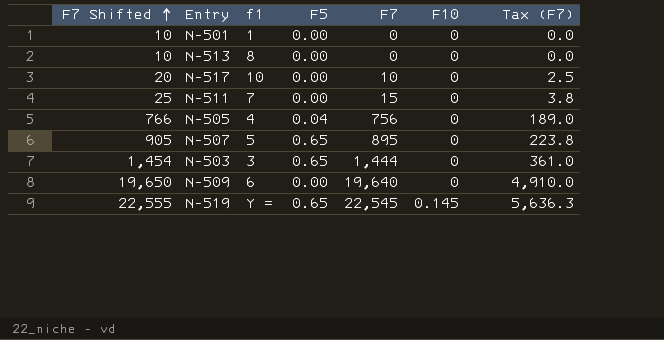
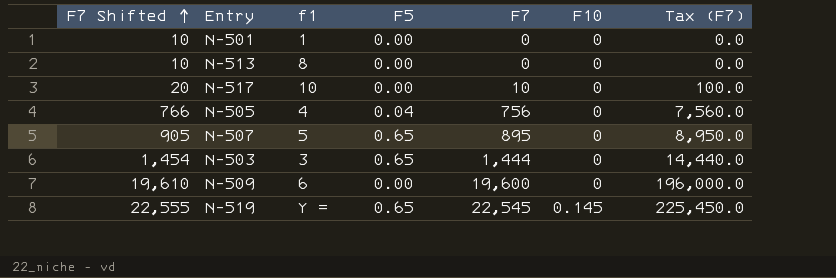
column Tax (F7) | formula: [F7] * 0.25 -> [F7] * 10
row N-511: 25 | 7 | 0.00 | 15 | 0 | 3.8 -> none
N-509 | F7 Shifted: 19,650 -> 19,610
N-509 | F7: 19,640 -> 19,600

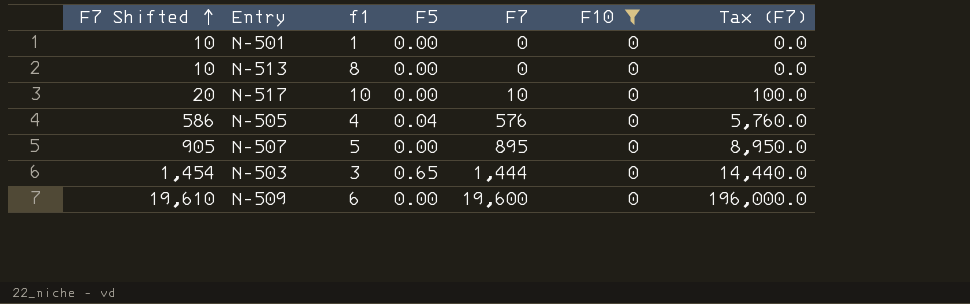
filter: none -> F10 = 0
N-505 | F7 Shifted: 766 -> 586
N-505 | F7: 756 -> 576
N-505 | Tax (F7): 7,560.0 -> 5,760.0
N-507 | F5: 0.65 -> 0.00

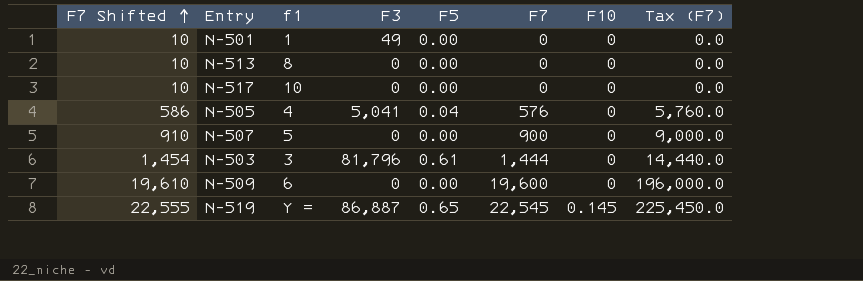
filter: F10 = 0 -> none
column F3 | position: none -> 4
N-517 | F7 Shifted: 20 -> 10
N-517 | F7: 10 -> 0
N-517 | Tax (F7): 100.0 -> 0.0
N-507 | F7 Shifted: 905 -> 910
N-507 | F7: 895 -> 900
N-507 | Tax (F7): 8,950.0 -> 9,000.0
N-503 | F5: 0.65 -> 0.61

